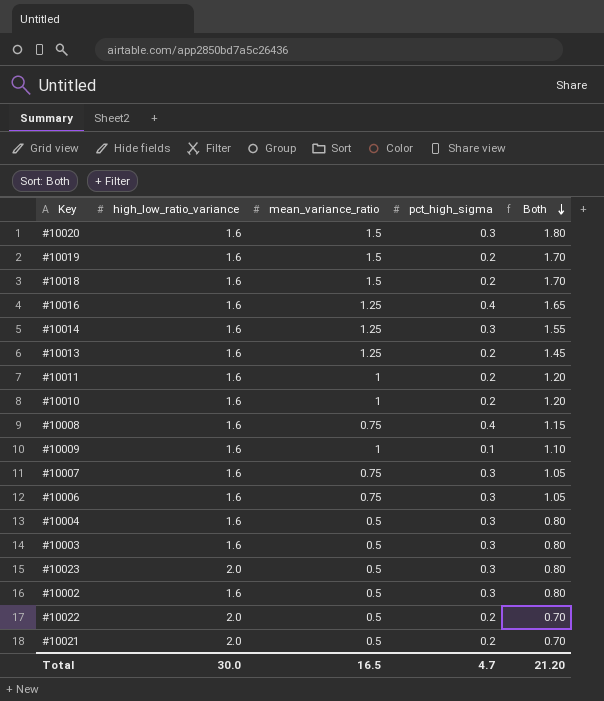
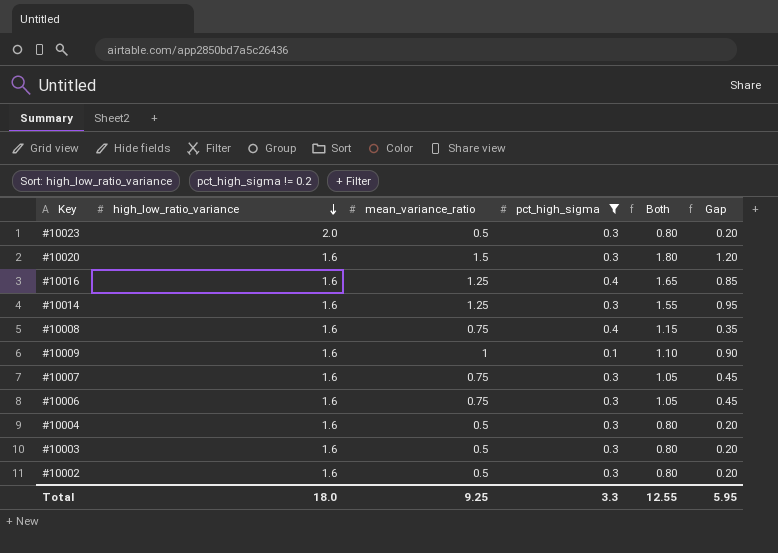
filter: none -> pct_high_sigma != 0.2
row order: Both descending -> high_low_ratio_variance descending
column Gap | formula: none -> [mean_variance_ratio] - [pct_high_sigma]
Total | high_low_ratio_variance: 30.0 -> 18.0
Total | mean_variance_ratio: 16.5 -> 9.25
Total | pct_high_sigma: 4.7 -> 3.3
Total | Both: 21.20 -> 12.55

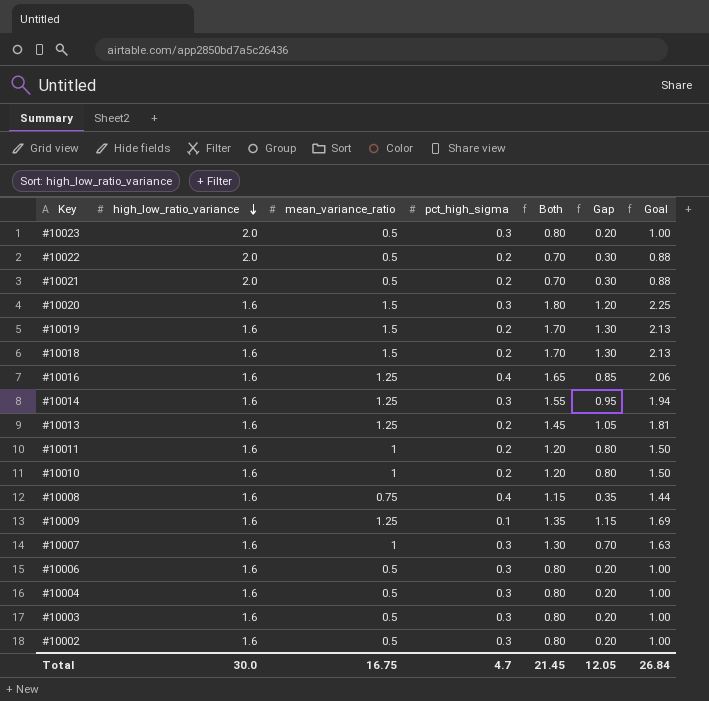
filter: pct_high_sigma != 0.2 -> none
column Goal | formula: none -> [Both] * 1.25
#10009 | mean_variance_ratio: 1 -> 1.25
#10009 | Both: 1.10 -> 1.35
#10009 | Gap: 0.90 -> 1.15
#10007 | mean_variance_ratio: 0.75 -> 1
#10007 | Both: 1.05 -> 1.30
#10007 | Gap: 0.45 -> 0.70
#10006 | mean_variance_ratio: 0.75 -> 0.5
#10006 | Both: 1.05 -> 0.80
#10006 | Gap: 0.45 -> 0.20
Total | high_low_ratio_variance: 18.0 -> 30.0
Total | mean_variance_ratio: 9.25 -> 16.75
Total | pct_high_sigma: 3.3 -> 4.7
Total | Both: 12.55 -> 21.45
Total | Gap: 5.95 -> 12.05

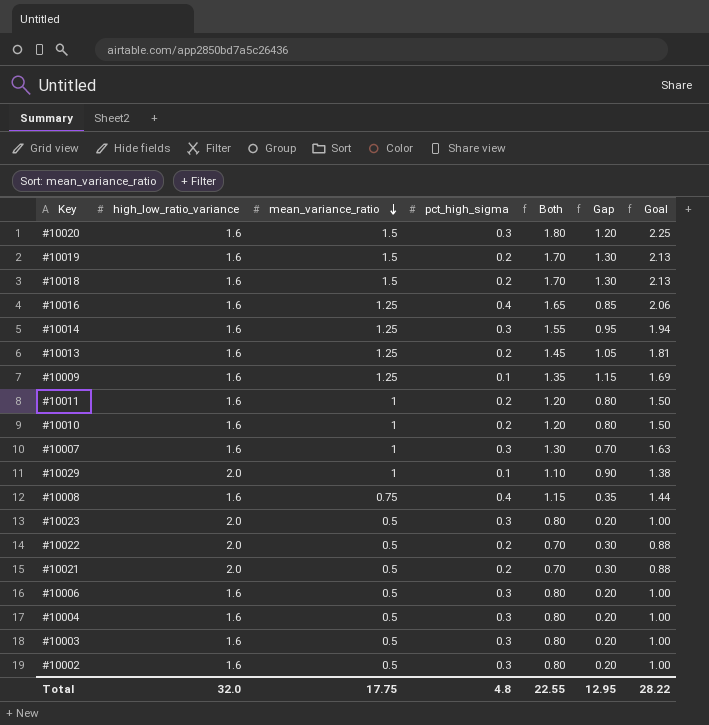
row order: high_low_ratio_variance descending -> mean_variance_ratio descending
row #10029: none -> 2.0 | 1 | 0.1 | 1.10 | 0.90 | 1.38
Total | high_low_ratio_variance: 30.0 -> 32.0
Total | mean_variance_ratio: 16.75 -> 17.75
Total | pct_high_sigma: 4.7 -> 4.8
Total | Both: 21.45 -> 22.55
Total | Gap: 12.05 -> 12.95
Total | Goal: 26.84 -> 28.22

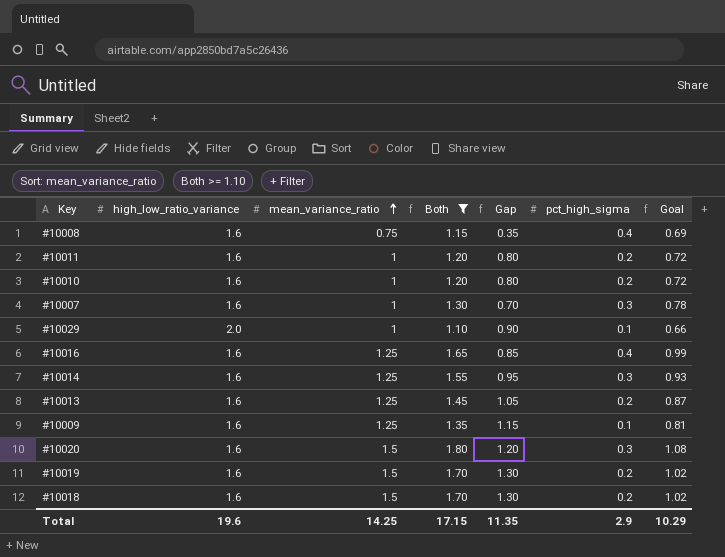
filter: none -> Both >= 1.10
row order: mean_variance_ratio descending -> mean_variance_ratio ascending
column pct_high_sigma | position: 4 -> 6
column Goal | formula: [Both] * 1.25 -> [Both] * 0.6
Total | high_low_ratio_variance: 32.0 -> 19.6
Total | mean_variance_ratio: 17.75 -> 14.25
Total | Both: 22.55 -> 17.15
Total | Gap: 12.95 -> 11.35
Total | pct_high_sigma: 4.8 -> 2.9
Total | Goal: 28.22 -> 10.29

